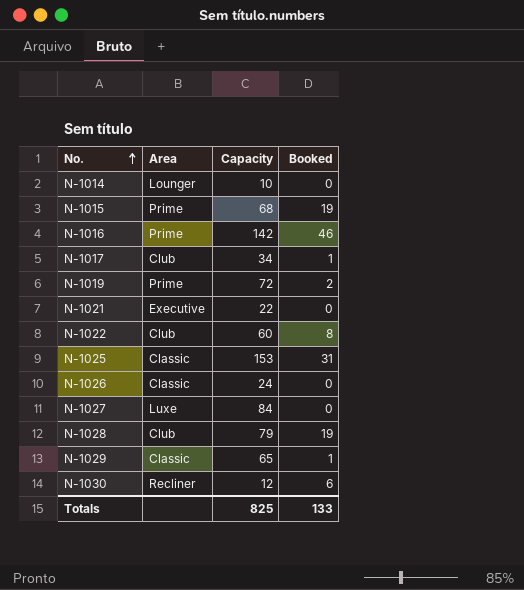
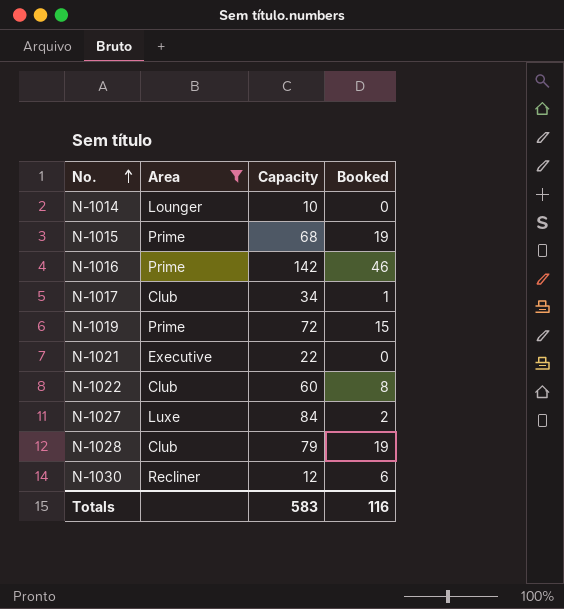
filter: none -> Area != Classic
N-1019 | Booked: 2 -> 15
N-1027 | Booked: 0 -> 2
Totals | Capacity: 825 -> 583
Totals | Booked: 133 -> 116

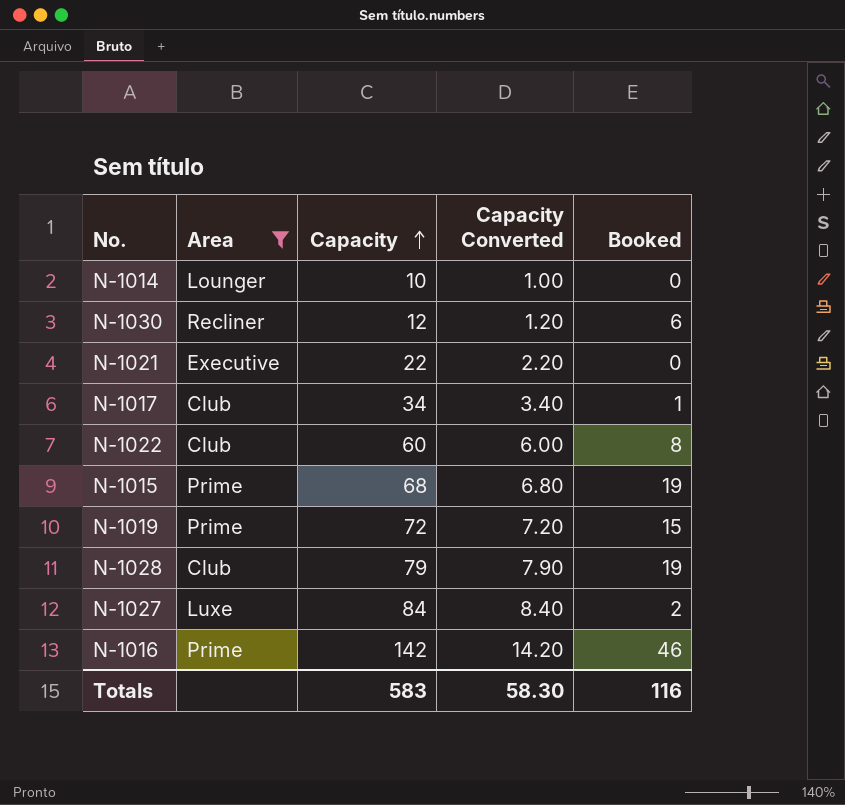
row order: No. ascending -> Capacity ascending
column Capacity Converted | formula: none -> [Capacity] * 0.1

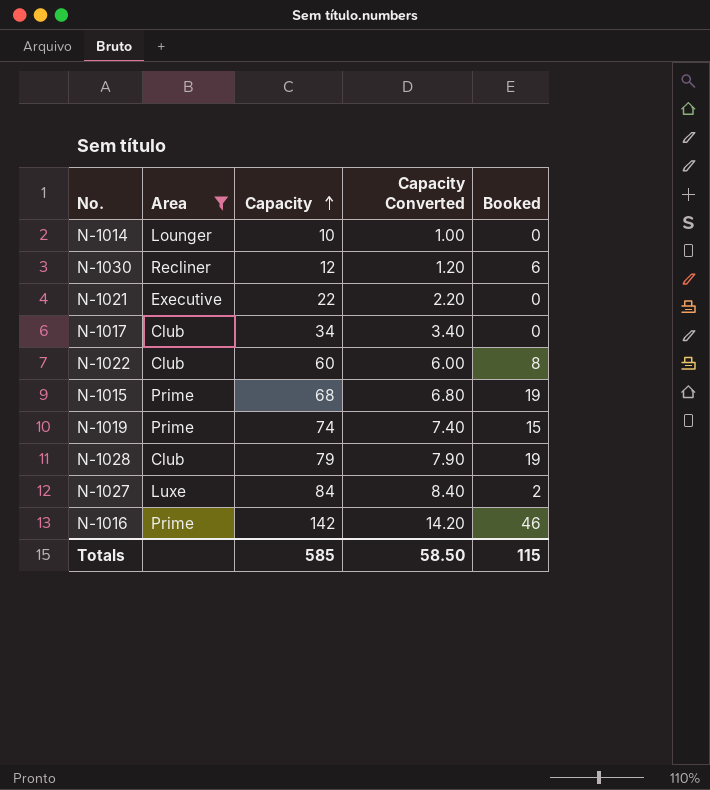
N-1017 | Booked: 1 -> 0
N-1019 | Capacity: 72 -> 74
N-1019 | Capacity Converted: 7.20 -> 7.40
Totals | Capacity: 583 -> 585
Totals | Capacity Converted: 58.30 -> 58.50
Totals | Booked: 116 -> 115

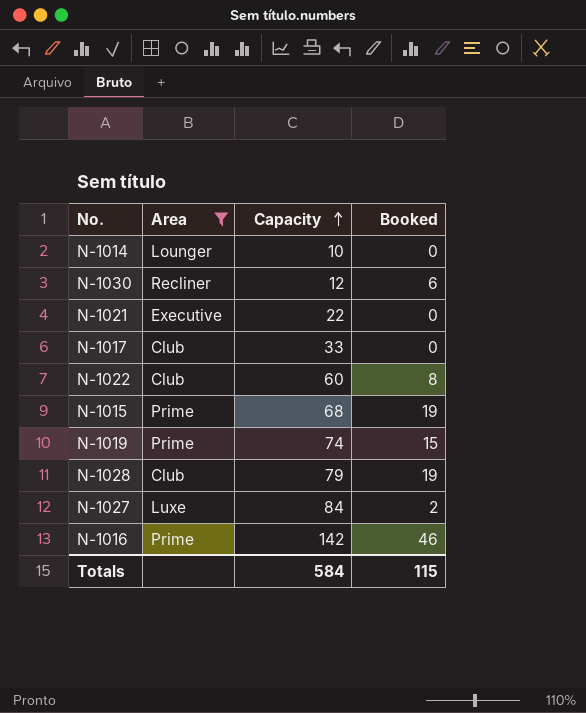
column Capacity Converted | formula: [Capacity] * 0.1 -> none
N-1017 | Capacity: 34 -> 33
Totals | Capacity: 585 -> 584

